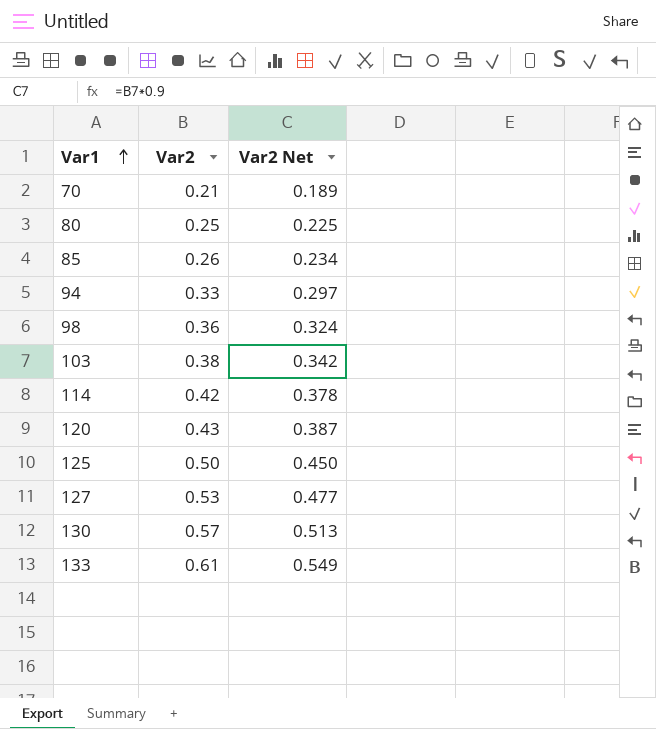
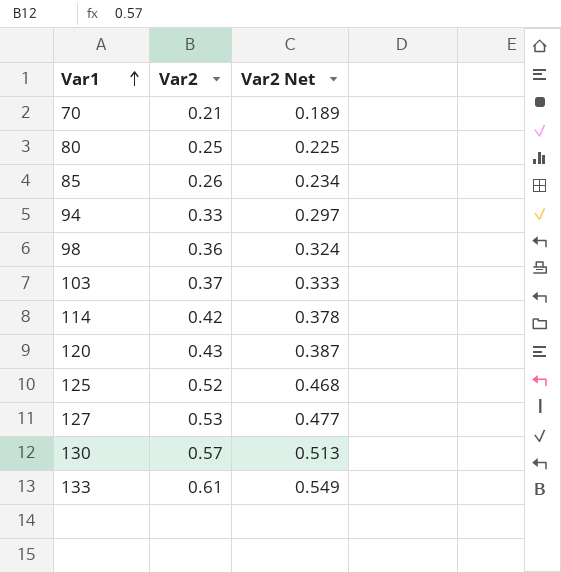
103 | Var2: 0.38 -> 0.37
103 | Var2 Net: 0.342 -> 0.333
125 | Var2: 0.50 -> 0.52
125 | Var2 Net: 0.450 -> 0.468

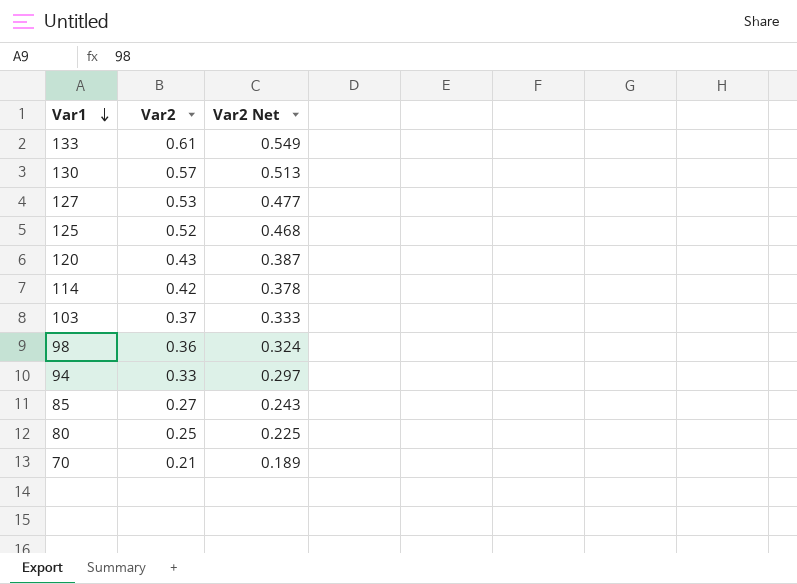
row order: Var1 ascending -> Var1 descending
85 | Var2: 0.26 -> 0.27
85 | Var2 Net: 0.234 -> 0.243

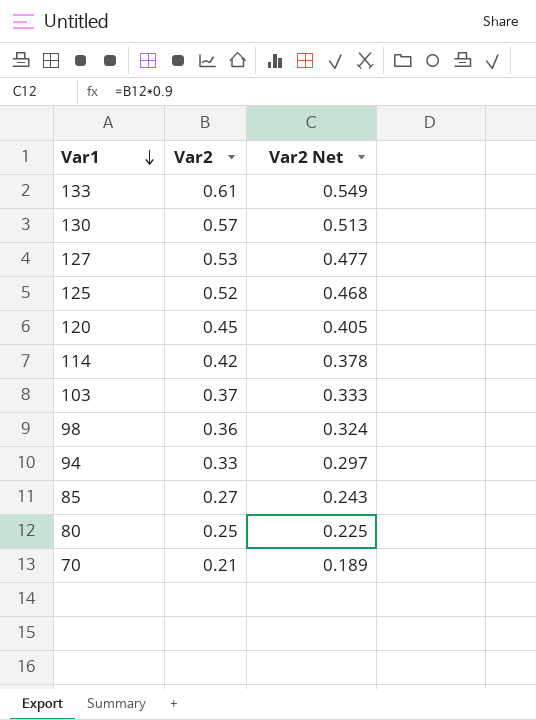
120 | Var2: 0.43 -> 0.45
120 | Var2 Net: 0.387 -> 0.405

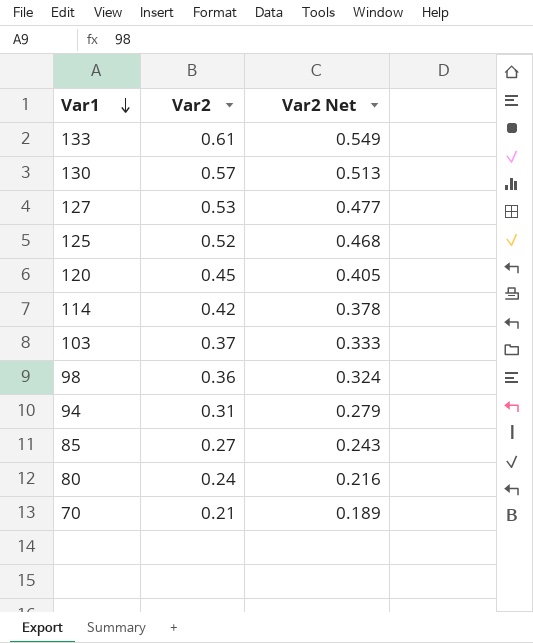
94 | Var2: 0.33 -> 0.31
94 | Var2 Net: 0.297 -> 0.279
80 | Var2: 0.25 -> 0.24
80 | Var2 Net: 0.225 -> 0.216

